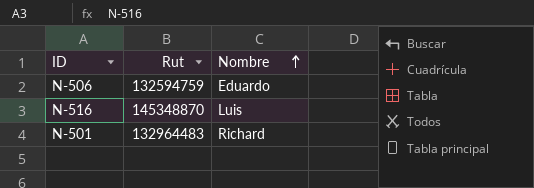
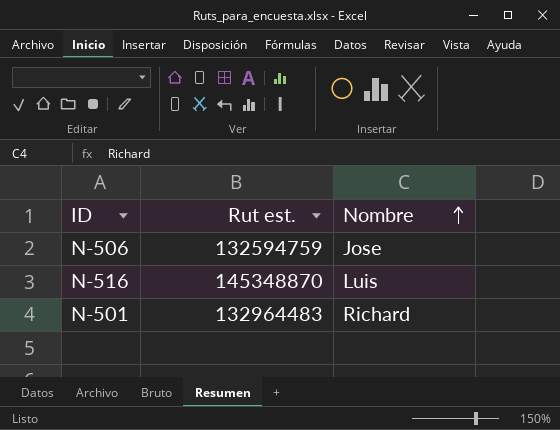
column name: Rut -> Rut est.
N-506 | Nombre: Eduardo -> Jose

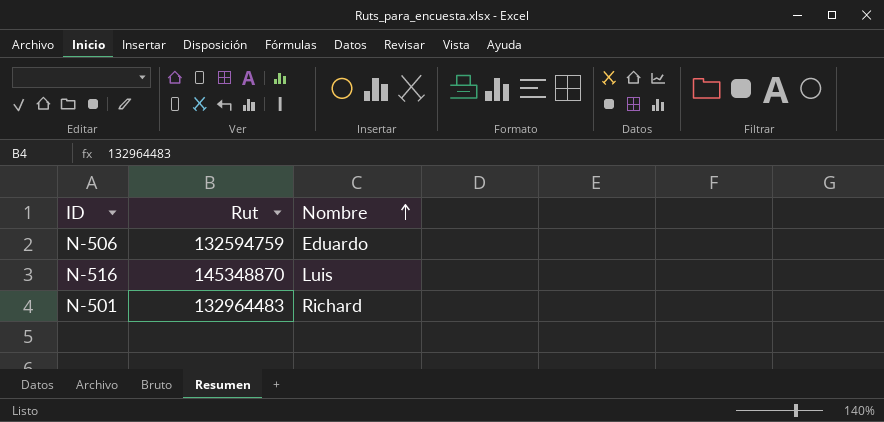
column name: Rut est. -> Rut
N-506 | Nombre: Jose -> Eduardo

